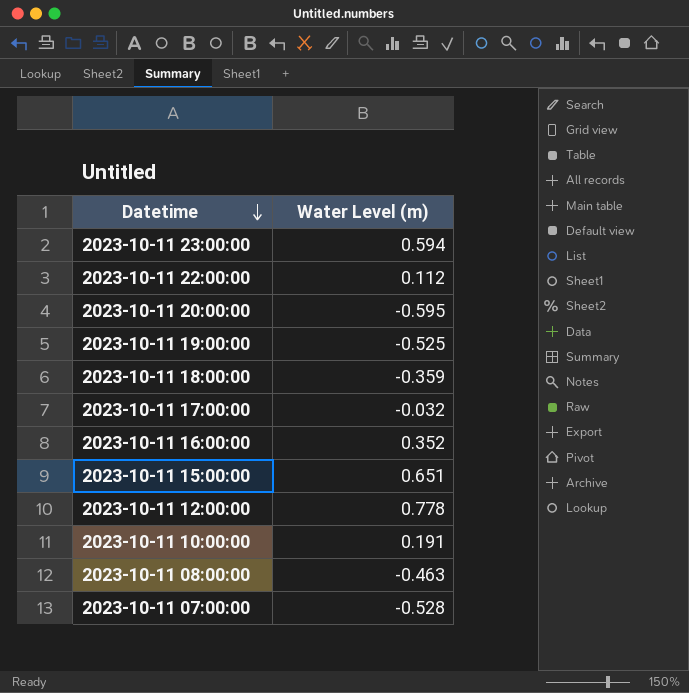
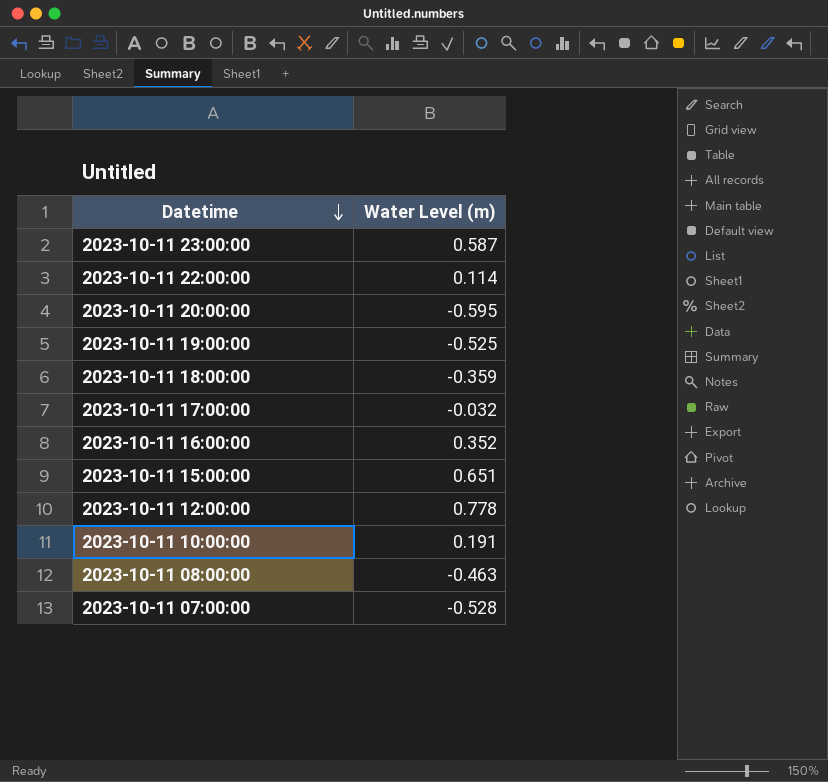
2023-10-11 23:00:00 | Water Level (m): 0.594 -> 0.587
2023-10-11 22:00:00 | Water Level (m): 0.112 -> 0.114

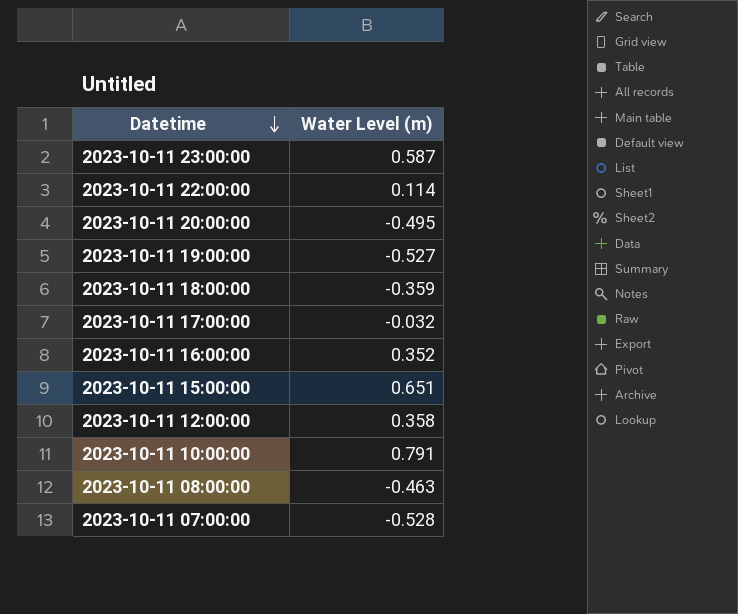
2023-10-11 20:00:00 | Water Level (m): -0.595 -> -0.495
2023-10-11 19:00:00 | Water Level (m): -0.525 -> -0.527
2023-10-11 12:00:00 | Water Level (m): 0.778 -> 0.358
2023-10-11 10:00:00 | Water Level (m): 0.191 -> 0.791

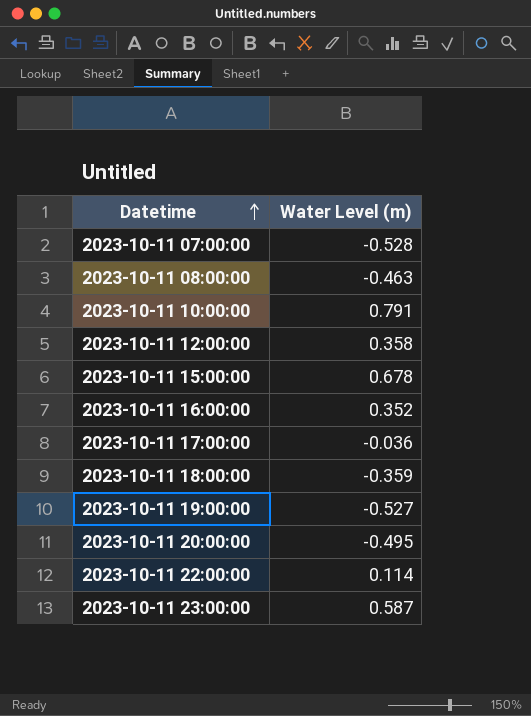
row order: Datetime descending -> Datetime ascending
2023-10-11 15:00:00 | Water Level (m): 0.651 -> 0.678
2023-10-11 17:00:00 | Water Level (m): -0.032 -> -0.036

